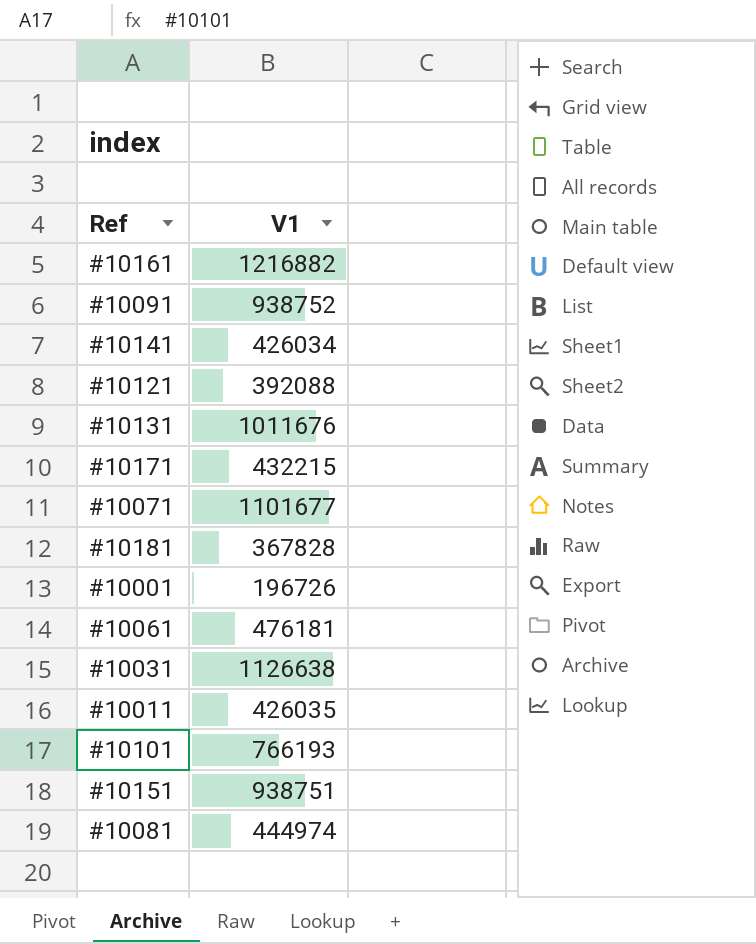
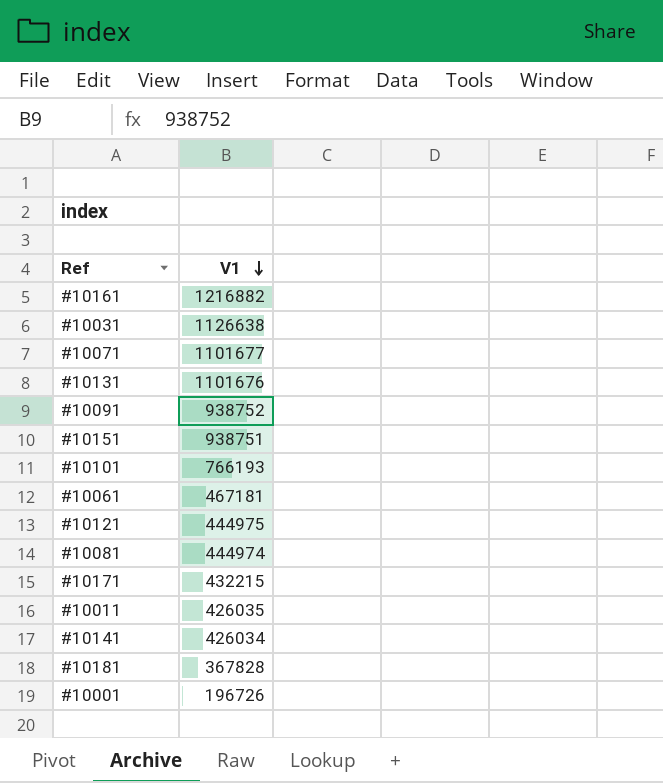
row order: none -> V1 descending
#10131 | V1: 1011676 -> 1101676
#10061 | V1: 476181 -> 467181
#10121 | V1: 392088 -> 444975

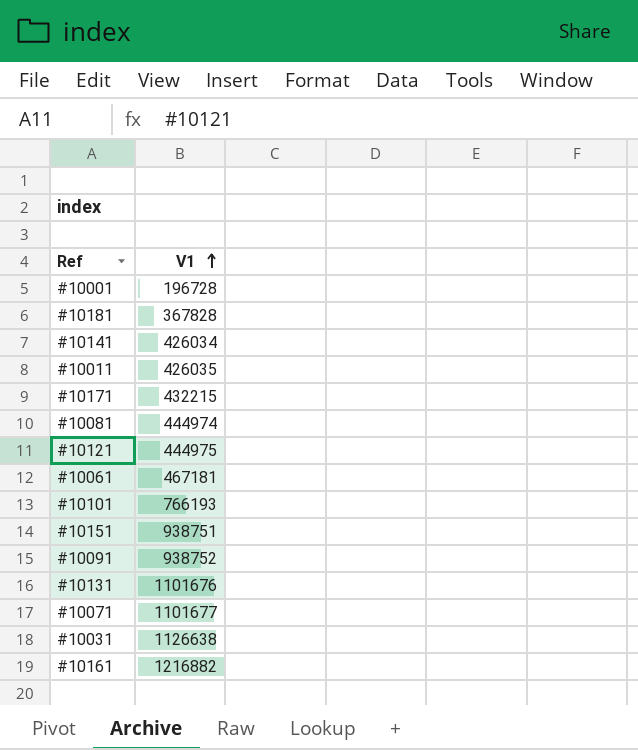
row order: V1 descending -> V1 ascending
#10001 | V1: 196726 -> 196728

